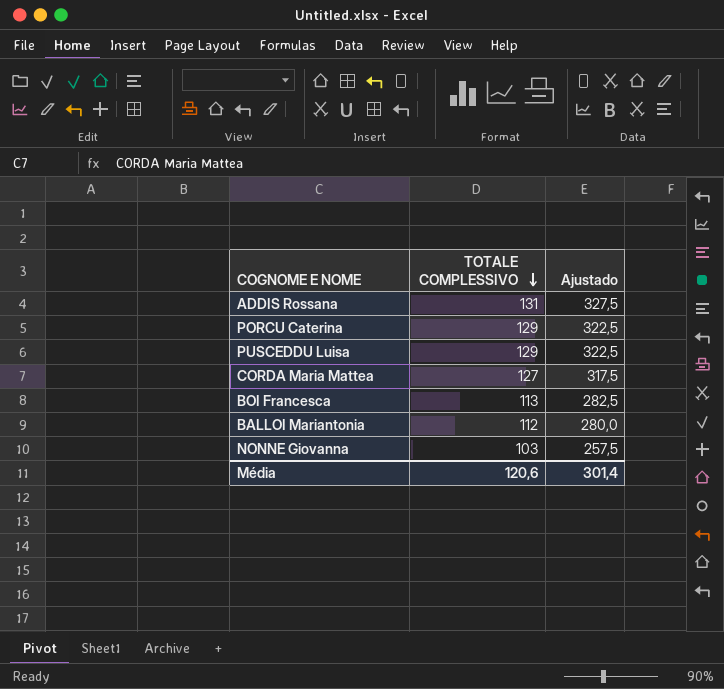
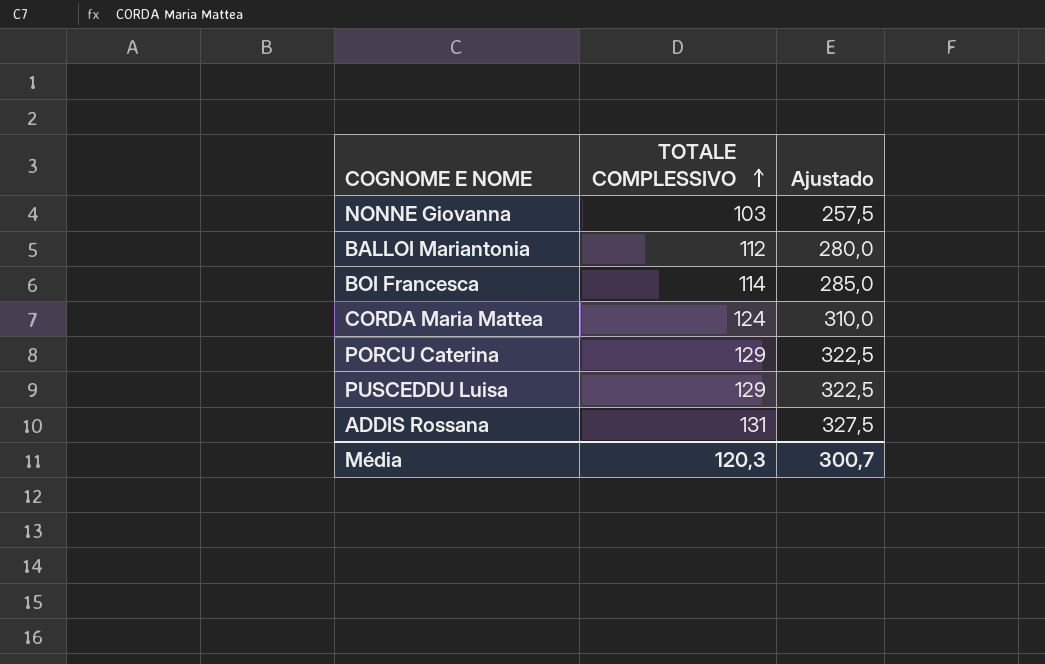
row order: TOTALE COMPLESSIVO descending -> TOTALE COMPLESSIVO ascending
BOI Francesca | TOTALE COMPLESSIVO: 113 -> 114
BOI Francesca | Ajustado: 282,5 -> 285,0
CORDA Maria Mattea | TOTALE COMPLESSIVO: 127 -> 124
CORDA Maria Mattea | Ajustado: 317,5 -> 310,0
Média | TOTALE COMPLESSIVO: 120,6 -> 120,3
Média | Ajustado: 301,4 -> 300,7

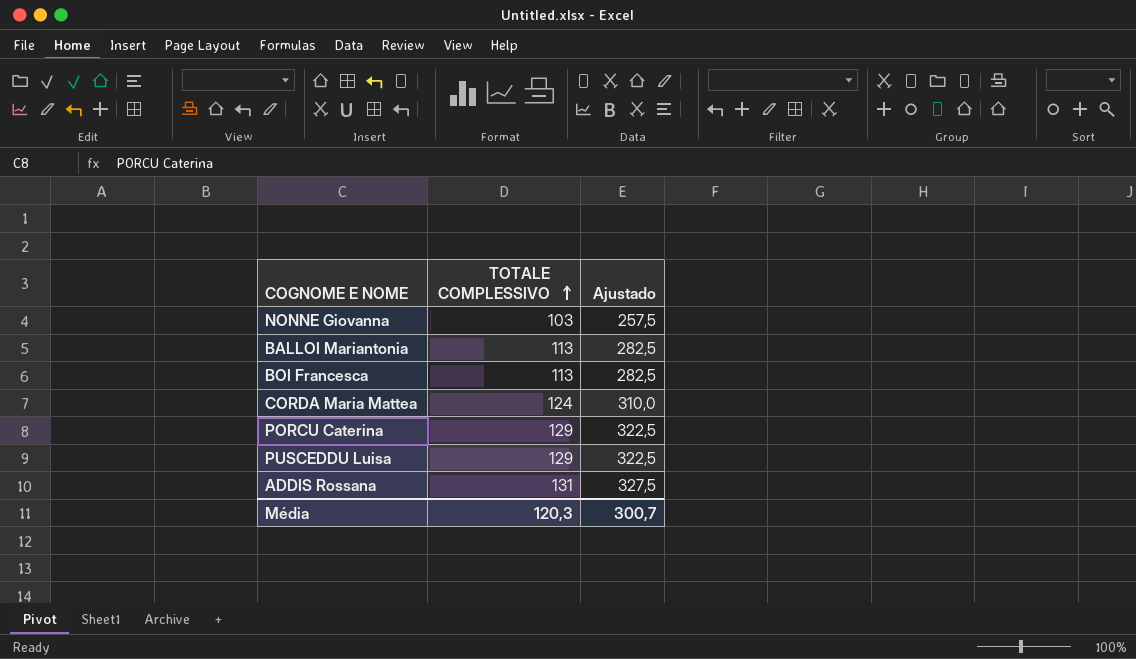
BALLOI Mariantonia | TOTALE COMPLESSIVO: 112 -> 113
BALLOI Mariantonia | Ajustado: 280,0 -> 282,5
BOI Francesca | TOTALE COMPLESSIVO: 114 -> 113
BOI Francesca | Ajustado: 285,0 -> 282,5

